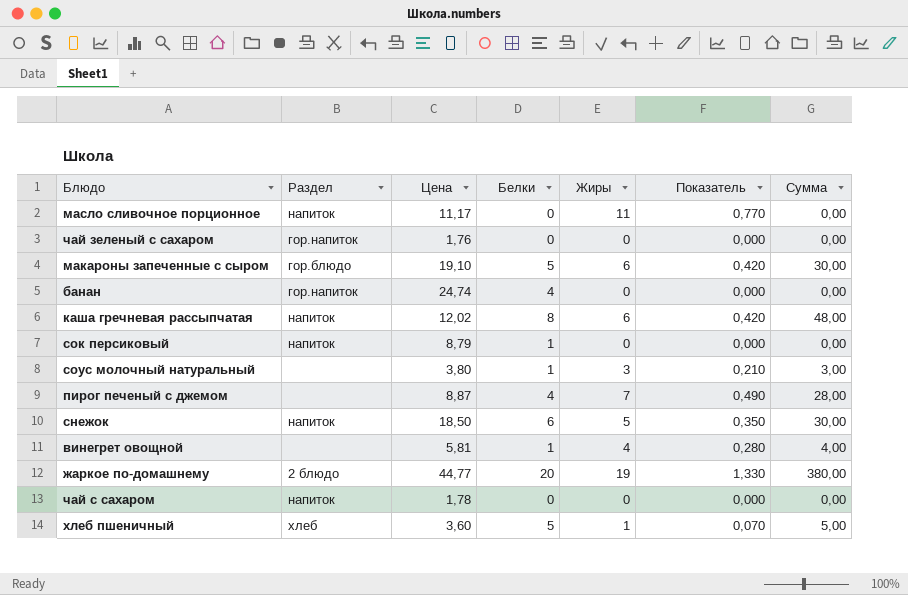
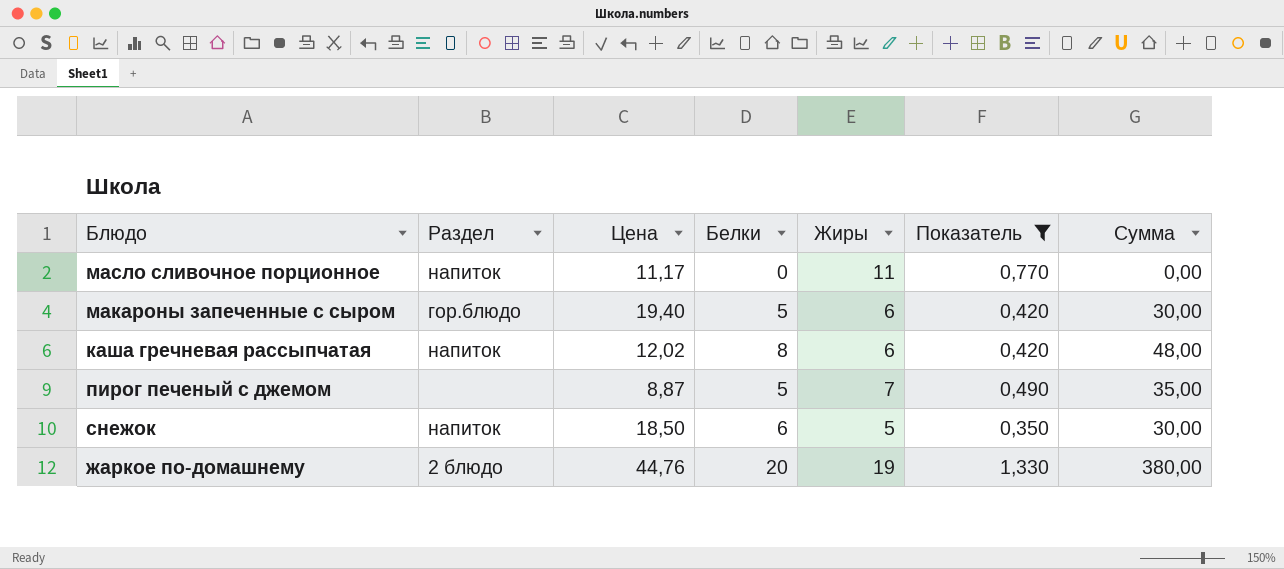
filter: none -> Показатель >= 0,350
макароны запеченные с сыром | Цена: 19,10 -> 19,40
пирог печеный с джемом | Белки: 4 -> 5
пирог печеный с джемом | Сумма: 28,00 -> 35,00
жаркое по-домашнему | Цена: 44,77 -> 44,76

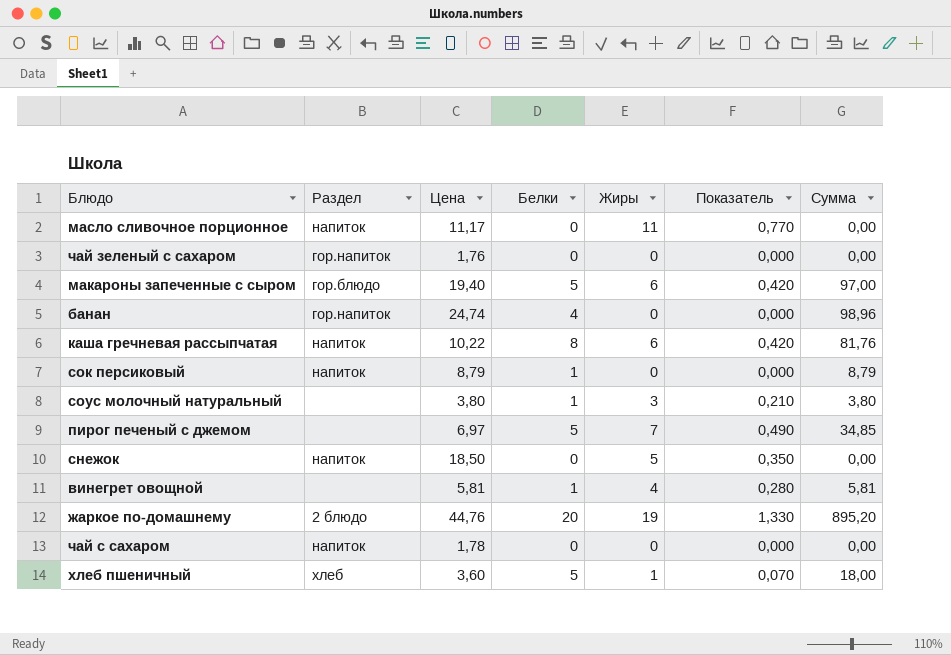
filter: Показатель >= 0,350 -> none
column Сумма | formula: [Белки] * [Жиры] -> [Цена] * [Белки]
каша гречневая рассыпчатая | Цена: 12,02 -> 10,22
пирог печеный с джемом | Цена: 8,87 -> 6,97
снежок | Белки: 6 -> 0

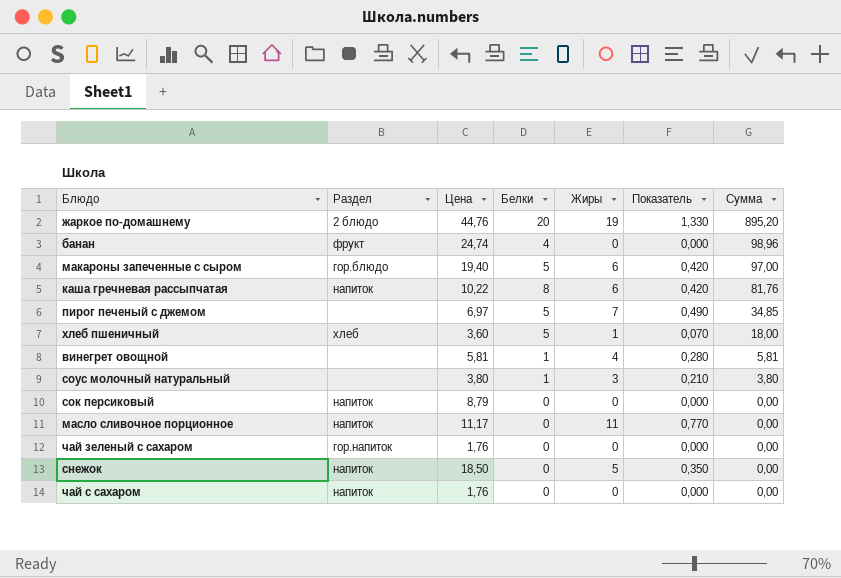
row order: none -> Сумма descending
банан | Раздел: гор.напиток -> фрукт
сок персиковый | Белки: 1 -> 0
сок персиковый | Сумма: 8,79 -> 0,00
чай с сахаром | Цена: 1,78 -> 1,76

